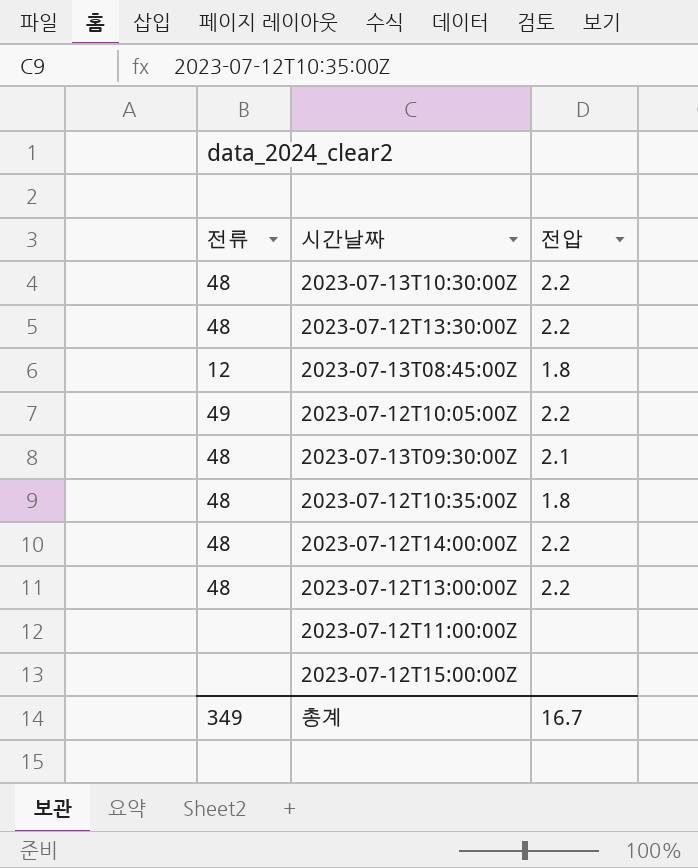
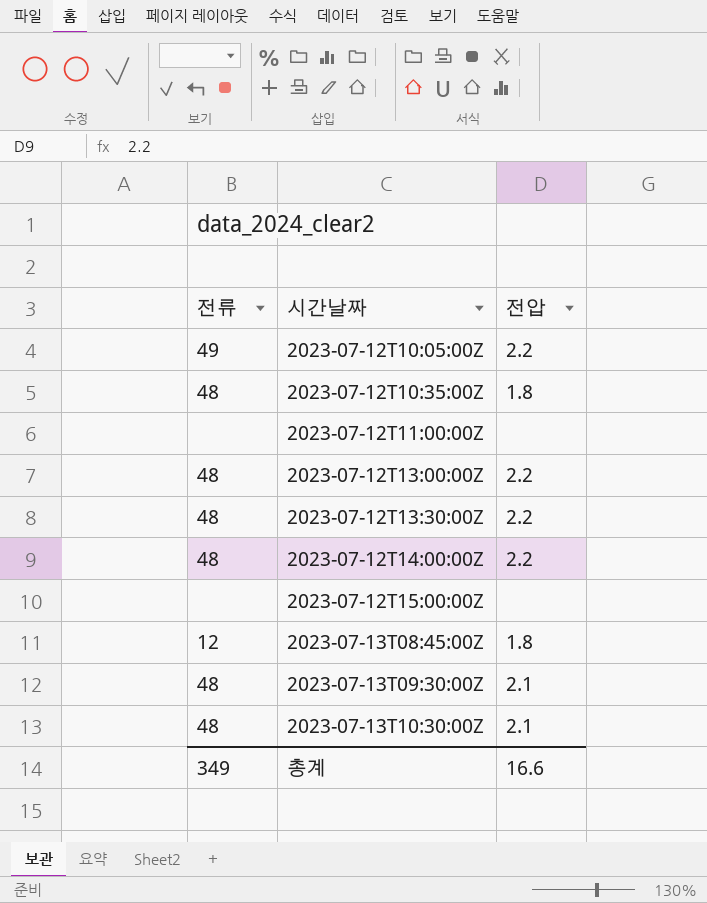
row order: none -> 시간날짜 ascending
2023-07-13T10:30:00Z | 전압: 2.2 -> 2.1
총계 | 전압: 16.7 -> 16.6

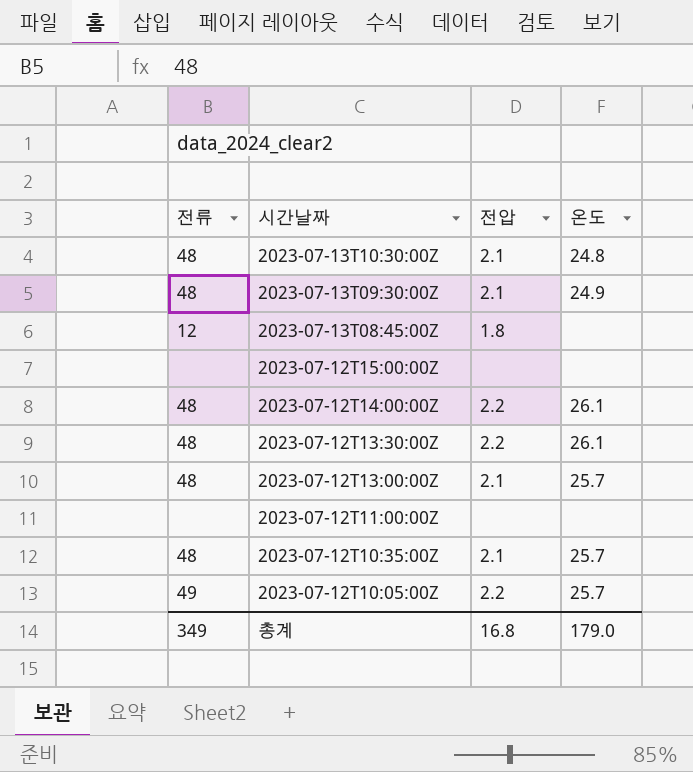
row order: 시간날짜 ascending -> 시간날짜 descending
column 온도 | position: none -> 4
2023-07-12T13:00:00Z | 전압: 2.2 -> 2.1
2023-07-12T10:35:00Z | 전압: 1.8 -> 2.1
총계 | 전압: 16.6 -> 16.8

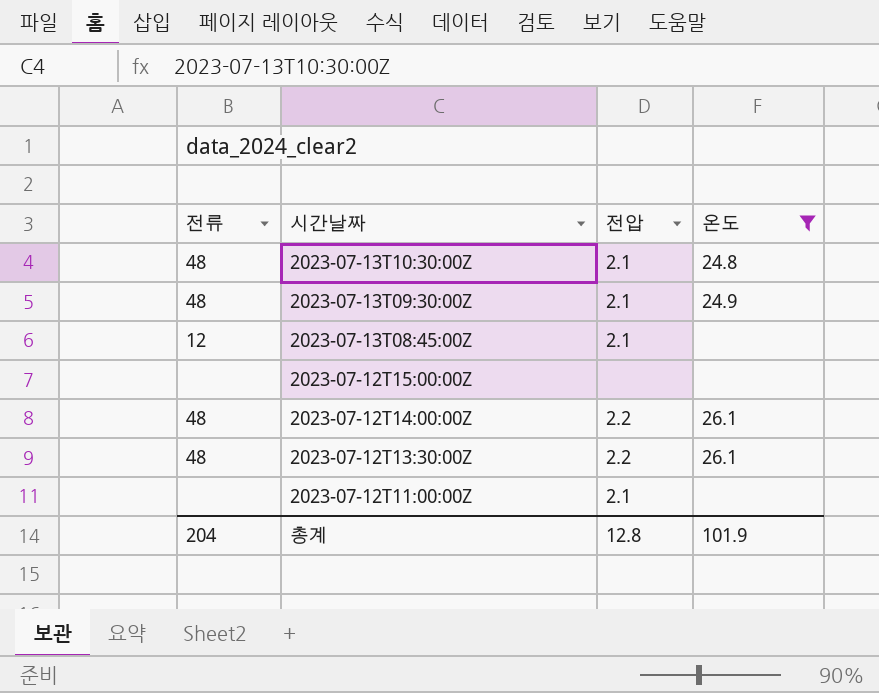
filter: none -> 온도 != 25.7
2023-07-13T08:45:00Z | 전압: 1.8 -> 2.1
2023-07-12T11:00:00Z | 전압: none -> 2.1
총계 | 전류: 349 -> 204
총계 | 전압: 16.8 -> 12.8
총계 | 온도: 179.0 -> 101.9

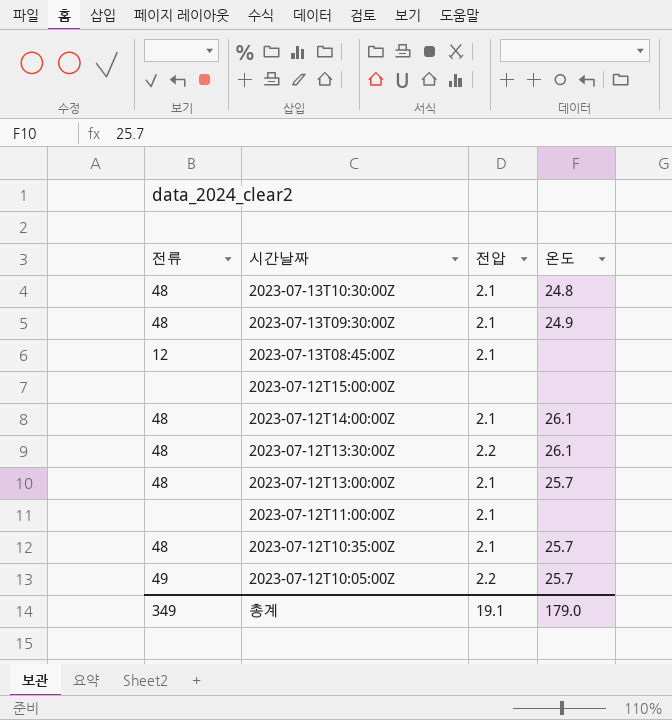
filter: 온도 != 25.7 -> none
2023-07-12T14:00:00Z | 전압: 2.2 -> 2.1
총계 | 전류: 204 -> 349
총계 | 전압: 12.8 -> 19.1
총계 | 온도: 101.9 -> 179.0

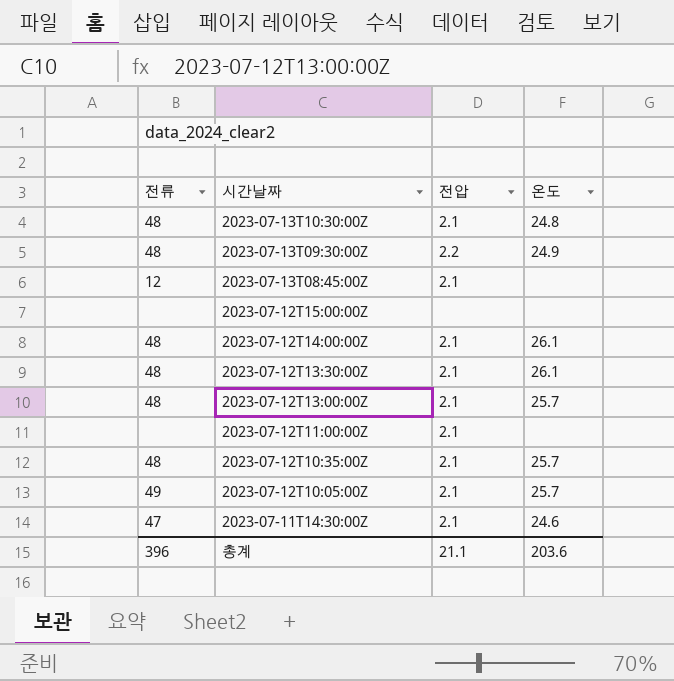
2023-07-13T09:30:00Z | 전압: 2.1 -> 2.2
2023-07-12T13:30:00Z | 전압: 2.2 -> 2.1
2023-07-12T10:05:00Z | 전압: 2.2 -> 2.1
row 2023-07-11T14:30:00Z: none -> 47 | 2.1 | 24.6
총계 | 전류: 349 -> 396
총계 | 전압: 19.1 -> 21.1
총계 | 온도: 179.0 -> 203.6

